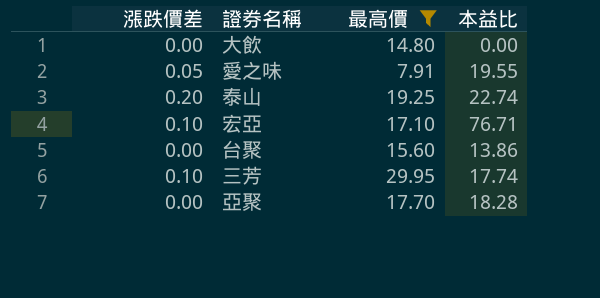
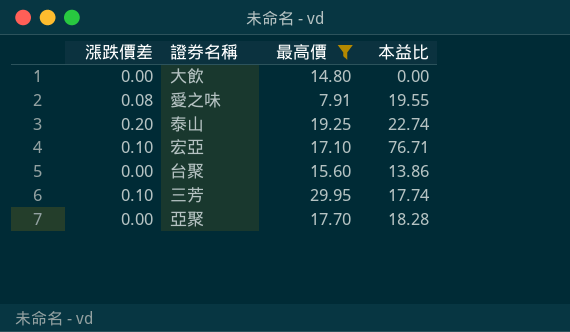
愛之味 | 漲跌價差: 0.05 -> 0.08

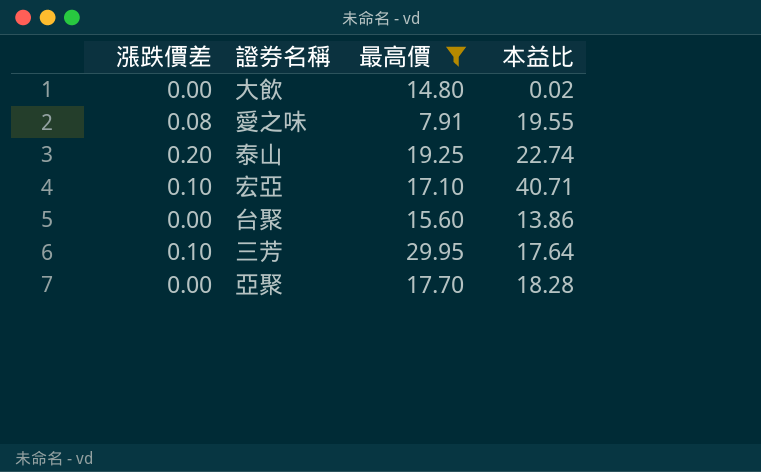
大飲 | 本益比: 0.00 -> 0.02
宏亞 | 本益比: 76.71 -> 40.71
三芳 | 本益比: 17.74 -> 17.64

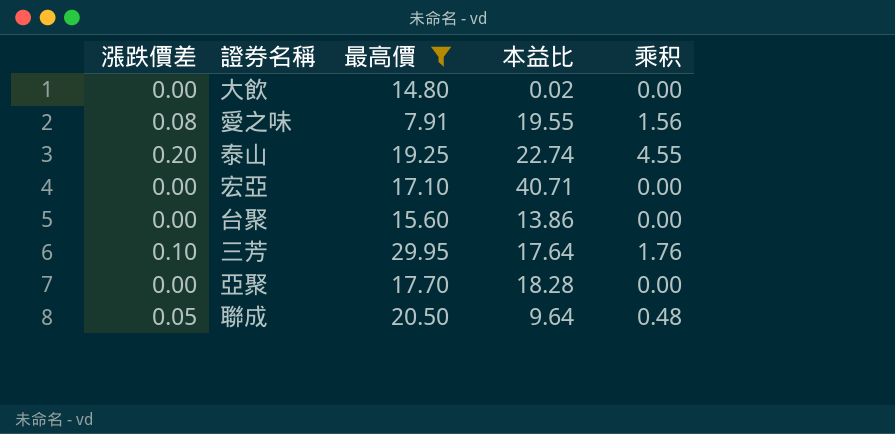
column 乘积 | formula: none -> [漲跌價差] * [本益比]
宏亞 | 漲跌價差: 0.10 -> 0.00
row 聯成: none -> 0.05 | 20.50 | 9.64 | 0.48

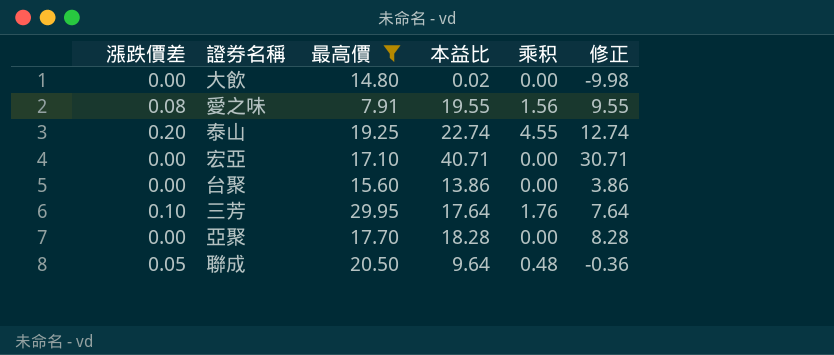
column 修正 | formula: none -> [本益比] - 10

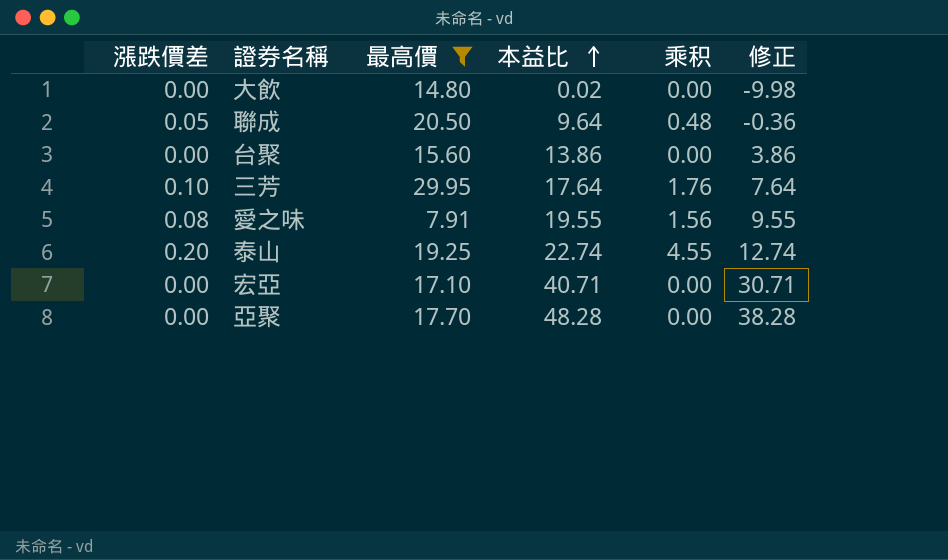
row order: none -> 本益比 ascending
亞聚 | 本益比: 18.28 -> 48.28
亞聚 | 修正: 8.28 -> 38.28

